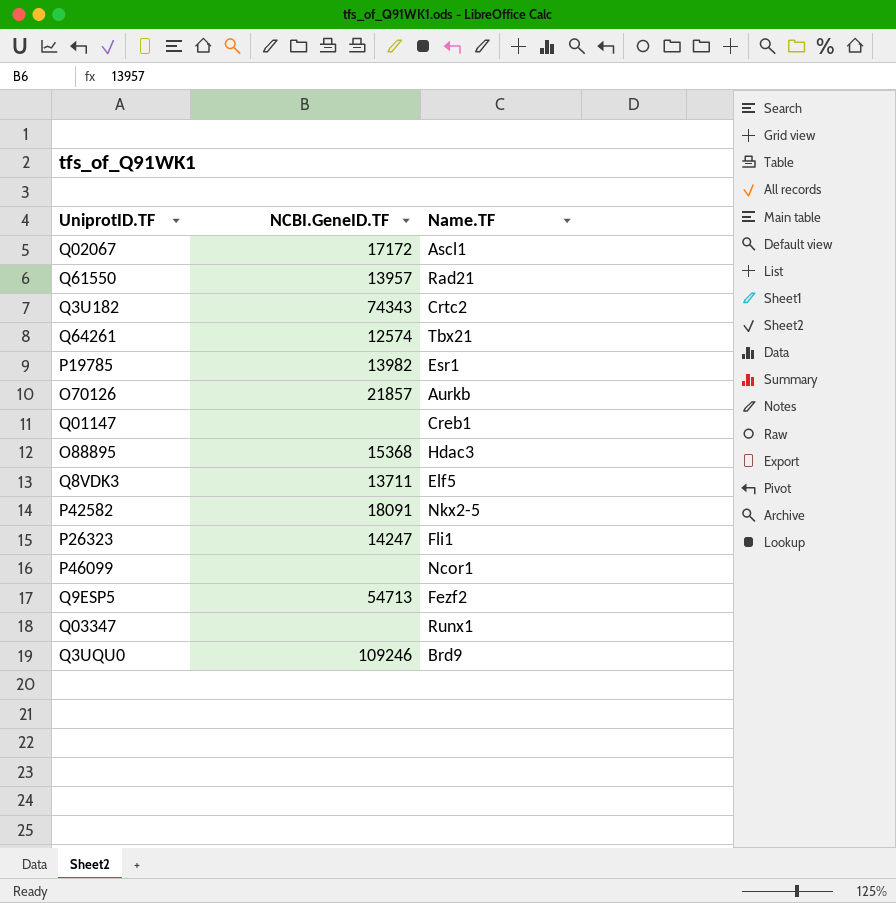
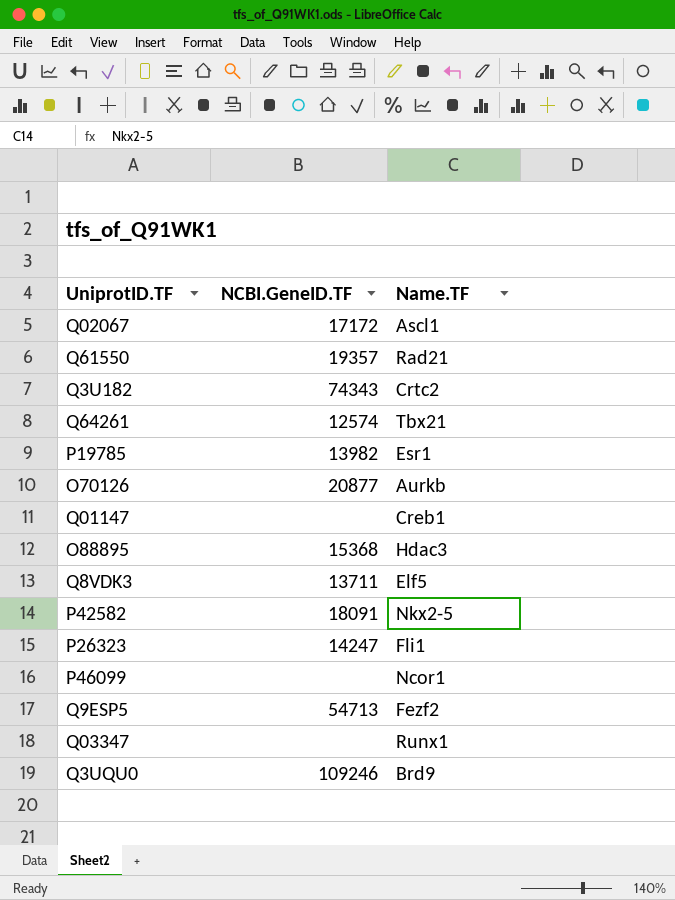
Q61550 | NCBI.GeneID.TF: 13957 -> 19357
O70126 | NCBI.GeneID.TF: 21857 -> 20877

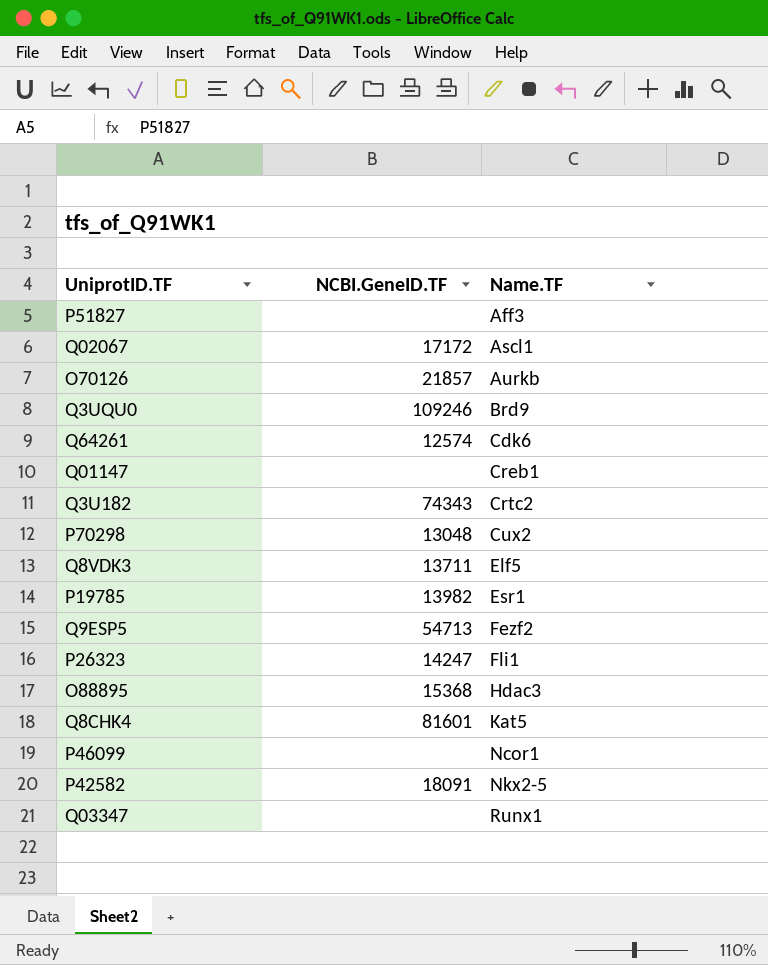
row order: none -> Name.TF ascending
row Q61550: 19357 | Rad21 -> none
row P51827: none -> none | Aff3
O70126 | NCBI.GeneID.TF: 20877 -> 21857
Q64261 | Name.TF: Tbx21 -> Cdk6
row P70298: none -> 13048 | Cux2
row Q8CHK4: none -> 81601 | Kat5

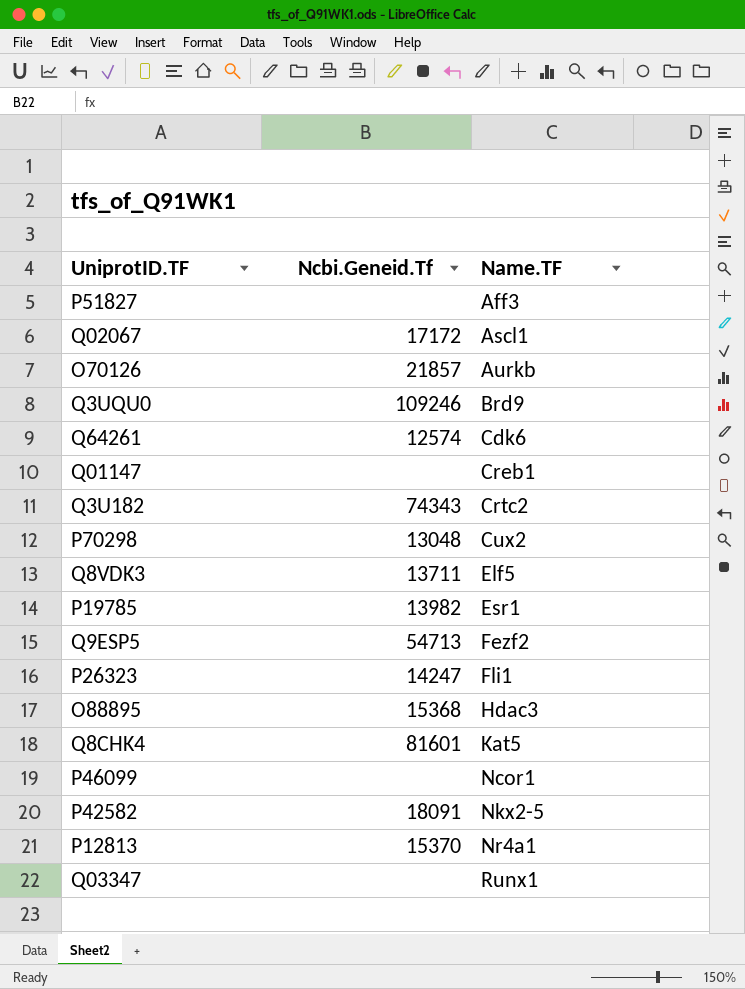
column name: NCBI.GeneID.TF -> Ncbi.Geneid.Tf
row P12813: none -> 15370 | Nr4a1

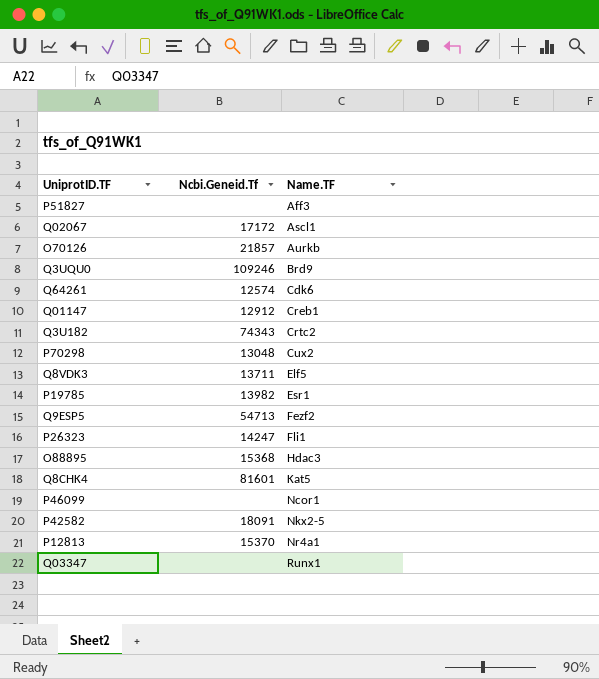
Q01147 | Ncbi.Geneid.Tf: none -> 12912

